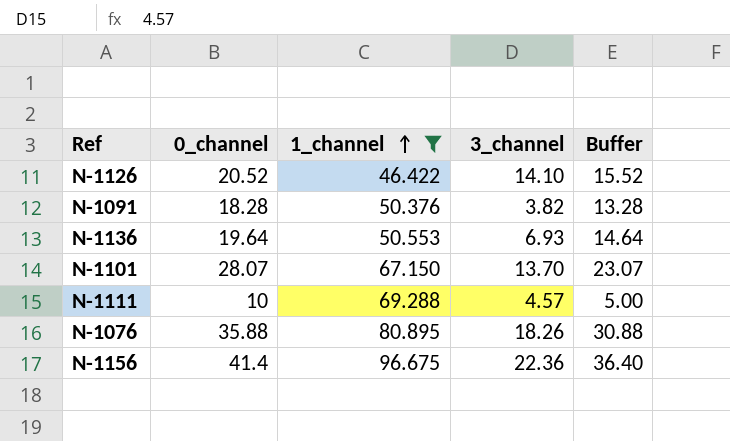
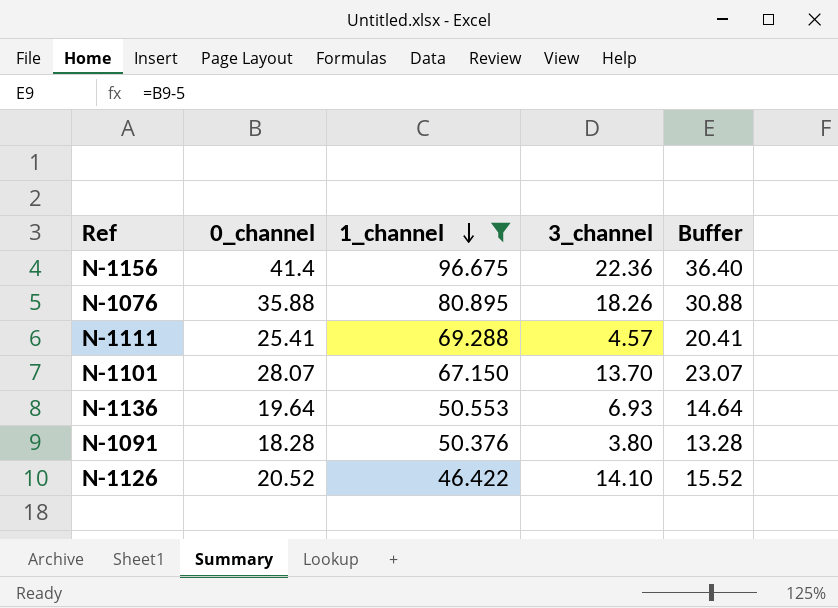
row order: 1_channel ascending -> 1_channel descending
N-1111 | 0_channel: 10 -> 25.41
N-1111 | Buffer: 5.00 -> 20.41
N-1091 | 3_channel: 3.82 -> 3.80

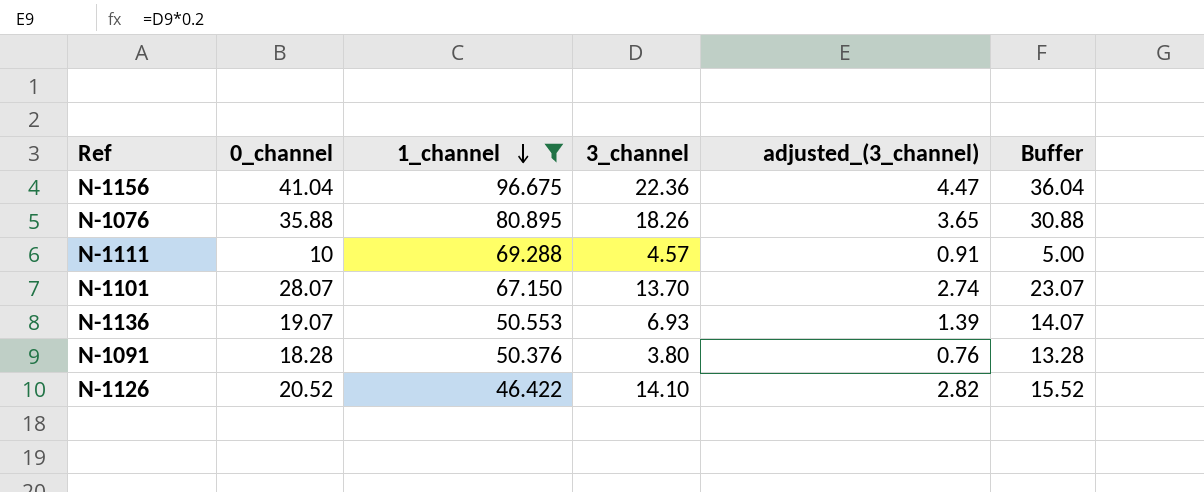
column adjusted_(3_channel) | formula: none -> [3_channel] * 0.2
N-1156 | 0_channel: 41.4 -> 41.04
N-1156 | Buffer: 36.40 -> 36.04
N-1111 | 0_channel: 25.41 -> 10
N-1111 | Buffer: 20.41 -> 5.00
N-1136 | 0_channel: 19.64 -> 19.07
N-1136 | Buffer: 14.64 -> 14.07

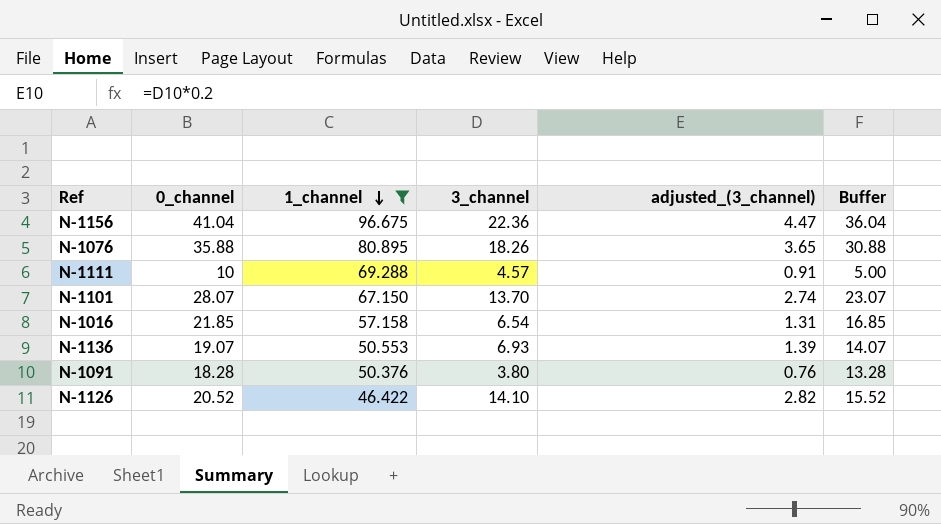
row N-1016: none -> 21.85 | 57.158 | 6.54 | 1.31 | 16.85

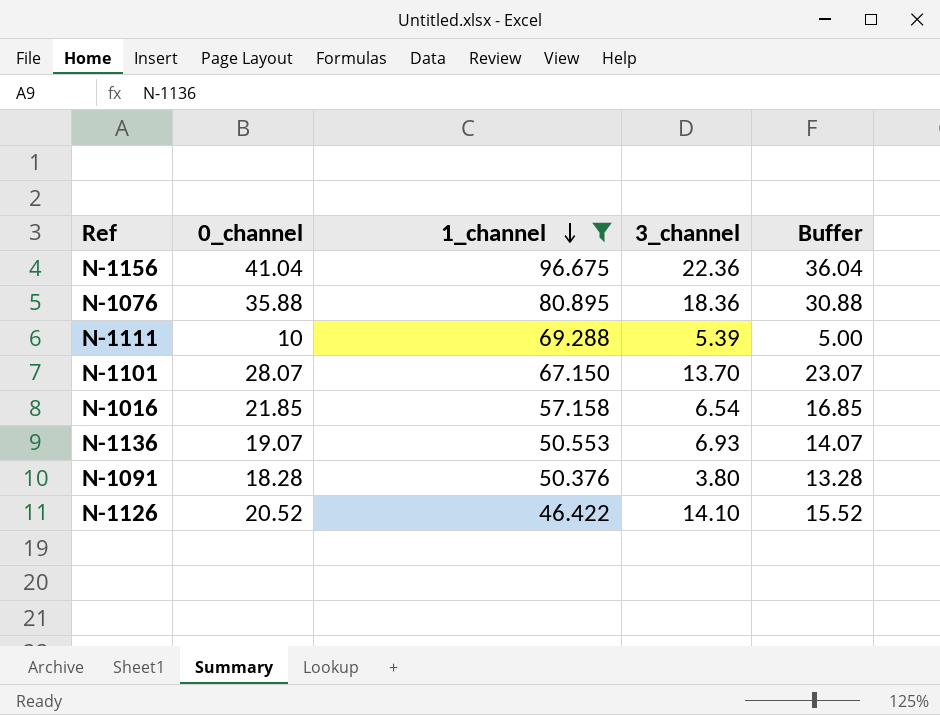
column adjusted_(3_channel) | formula: [3_channel] * 0.2 -> none
N-1076 | 3_channel: 18.26 -> 18.36
N-1111 | 3_channel: 4.57 -> 5.39

